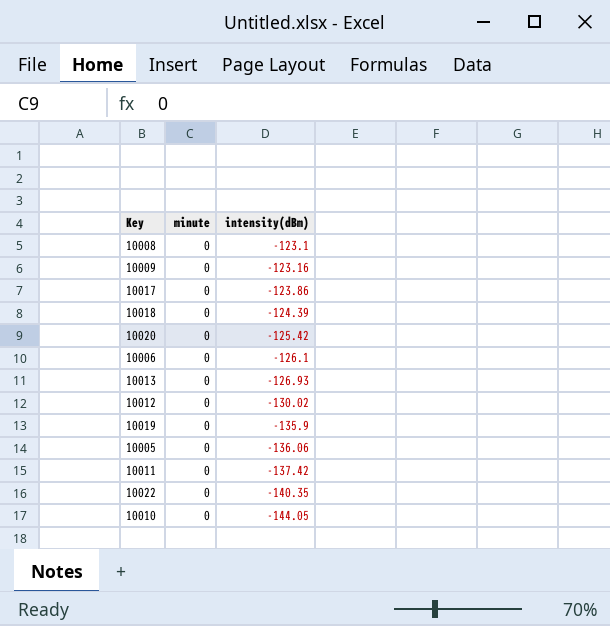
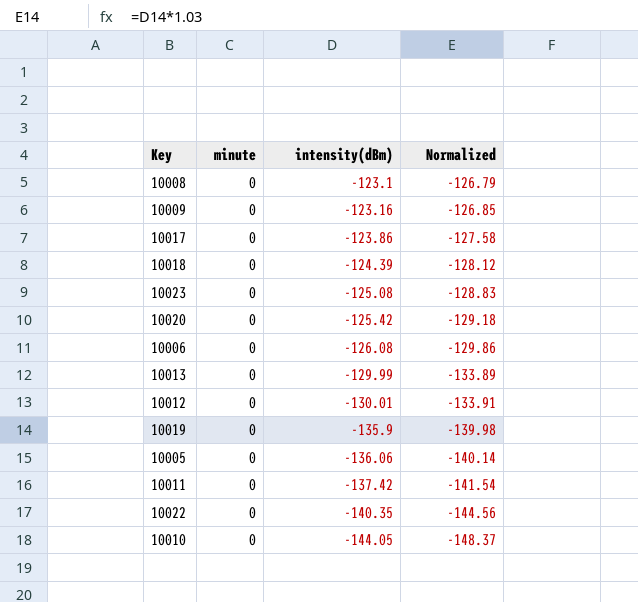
column Normalized | formula: none -> [intensity(dBm)] * 1.03
row 10023: none -> 0 | -125.08 | -128.83
10006 | intensity(dBm): -126.1 -> -126.08
10013 | intensity(dBm): -126.93 -> -129.99
10012 | intensity(dBm): -130.02 -> -130.01

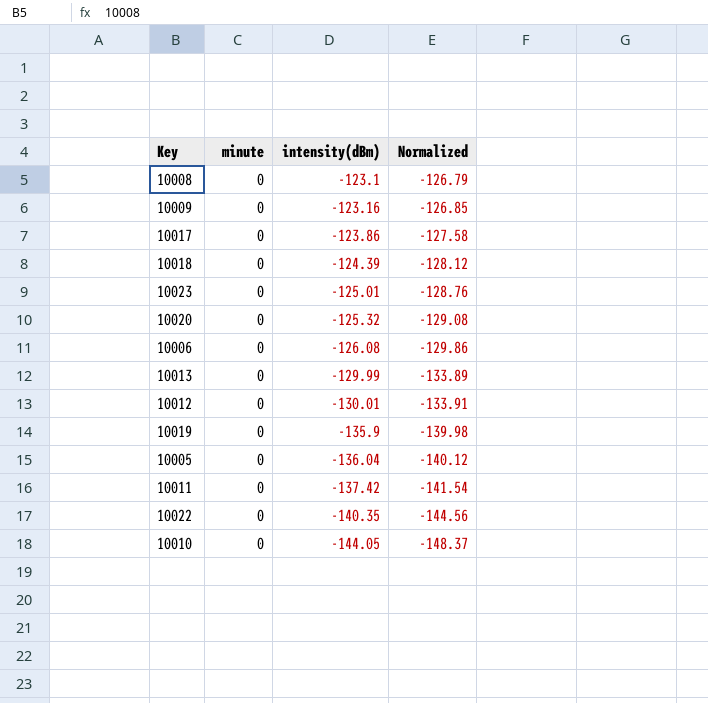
10023 | intensity(dBm): -125.08 -> -125.01
10023 | Normalized: -128.83 -> -128.76
10020 | intensity(dBm): -125.42 -> -125.32
10020 | Normalized: -129.18 -> -129.08
10005 | intensity(dBm): -136.06 -> -136.04
10005 | Normalized: -140.14 -> -140.12

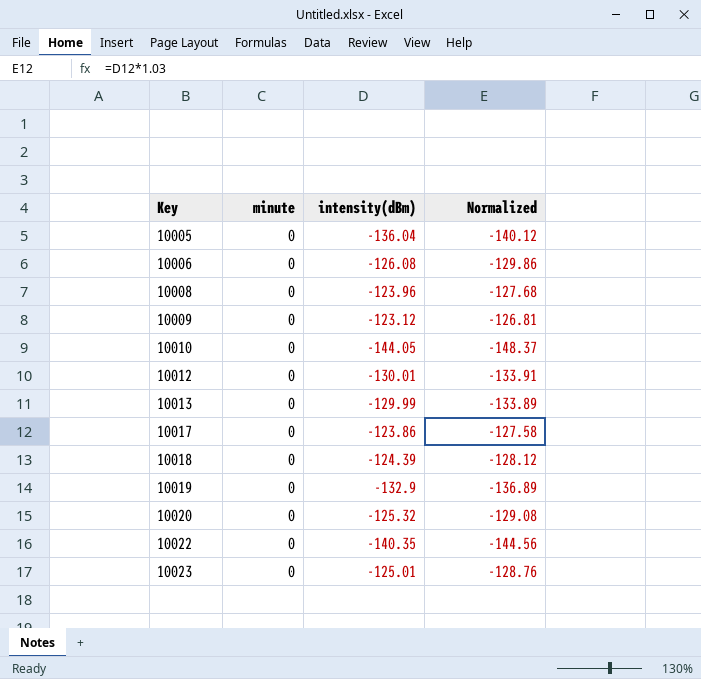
row order: intensity(dBm) descending -> Key ascending
row 10011: 0 | -137.42 | -141.54 -> none
10008 | intensity(dBm): -123.1 -> -123.96
10008 | Normalized: -126.79 -> -127.68
10009 | intensity(dBm): -123.16 -> -123.12
10009 | Normalized: -126.85 -> -126.81
10019 | intensity(dBm): -135.9 -> -132.9
10019 | Normalized: -139.98 -> -136.89

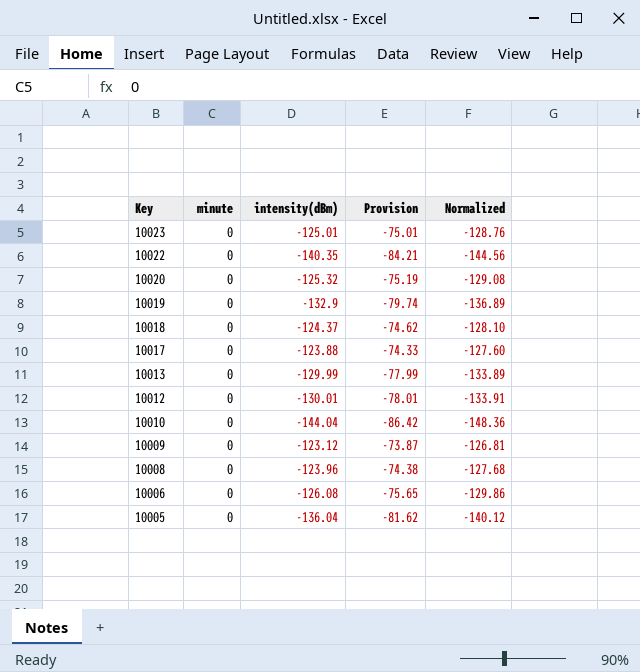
row order: Key ascending -> Key descending
column Provision | formula: none -> [intensity(dBm)] * 0.6
10018 | intensity(dBm): -124.39 -> -124.37
10018 | Normalized: -128.12 -> -128.10
10017 | intensity(dBm): -123.86 -> -123.88
10017 | Normalized: -127.58 -> -127.60
10010 | intensity(dBm): -144.05 -> -144.04
10010 | Normalized: -148.37 -> -148.36

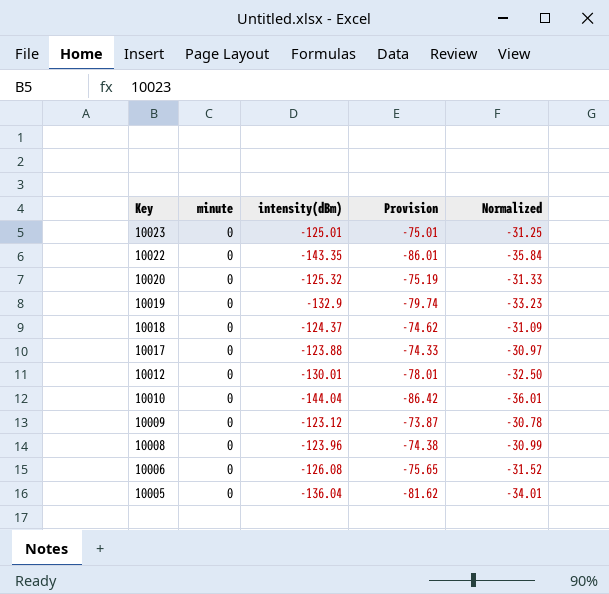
column Normalized | formula: [intensity(dBm)] * 1.03 -> [intensity(dBm)] * 0.25
row 10013: 0 | -129.99 | -77.99 | -133.89 -> none
10022 | intensity(dBm): -140.35 -> -143.35
10022 | Provision: -84.21 -> -86.01

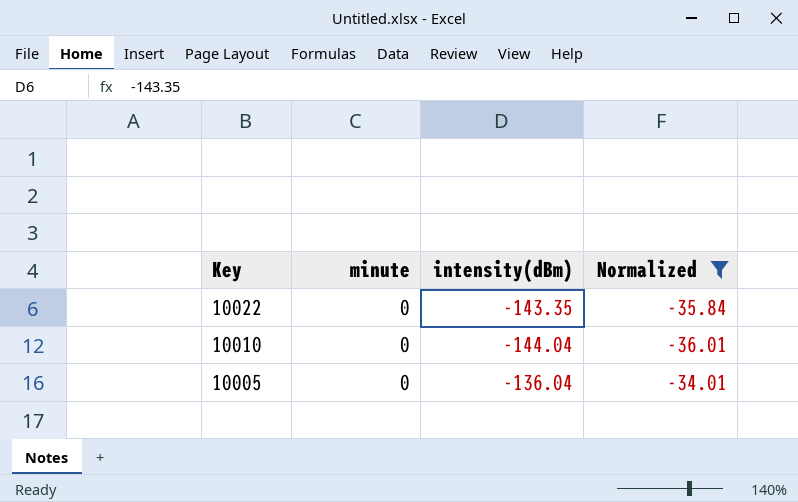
filter: none -> Normalized <= -34.01
column Provision | formula: [intensity(dBm)] * 0.6 -> none

